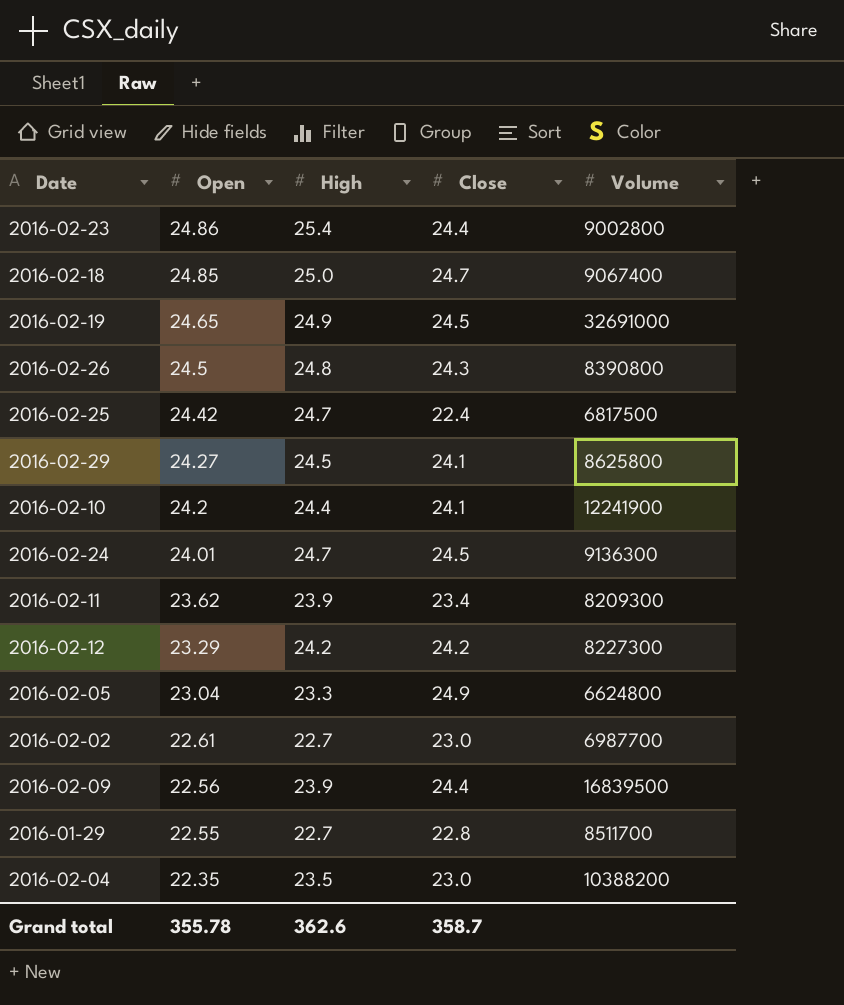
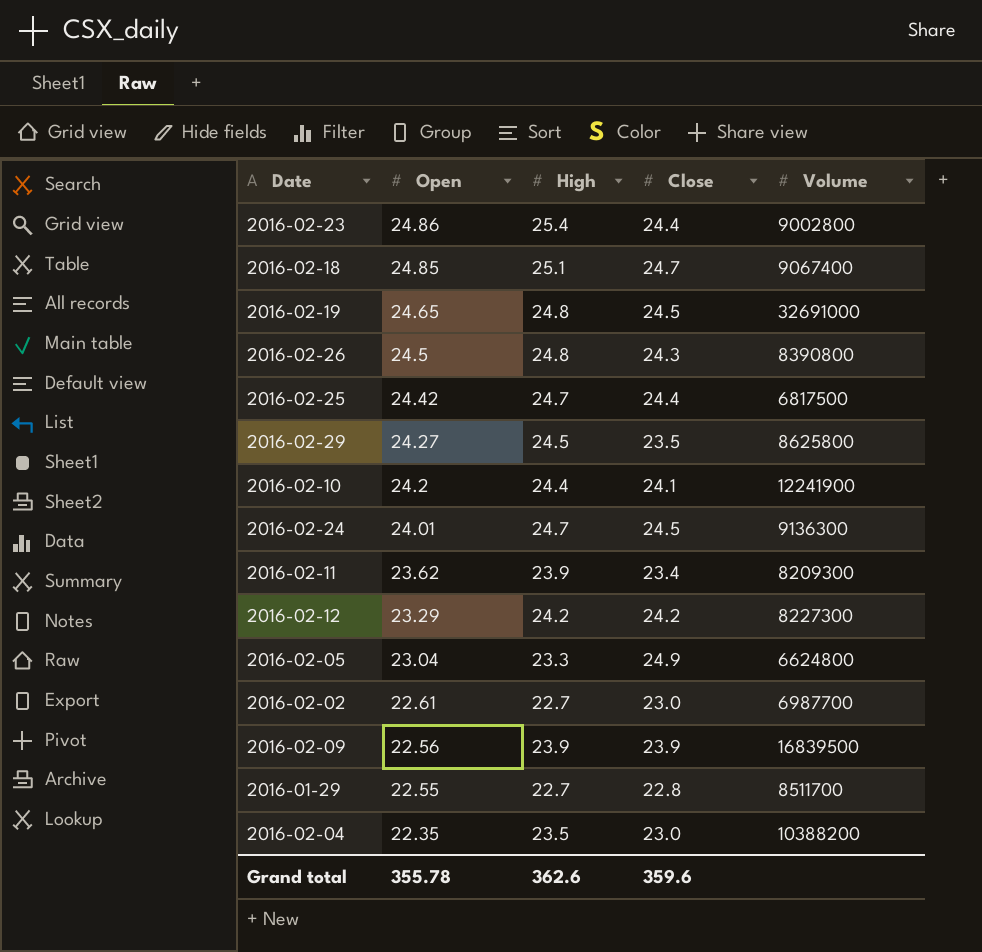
2016-02-18 | High: 25.0 -> 25.1
2016-02-19 | High: 24.9 -> 24.8
2016-02-25 | Close: 22.4 -> 24.4
2016-02-29 | Close: 24.1 -> 23.5
2016-02-09 | Close: 24.4 -> 23.9
Grand total | Close: 358.7 -> 359.6

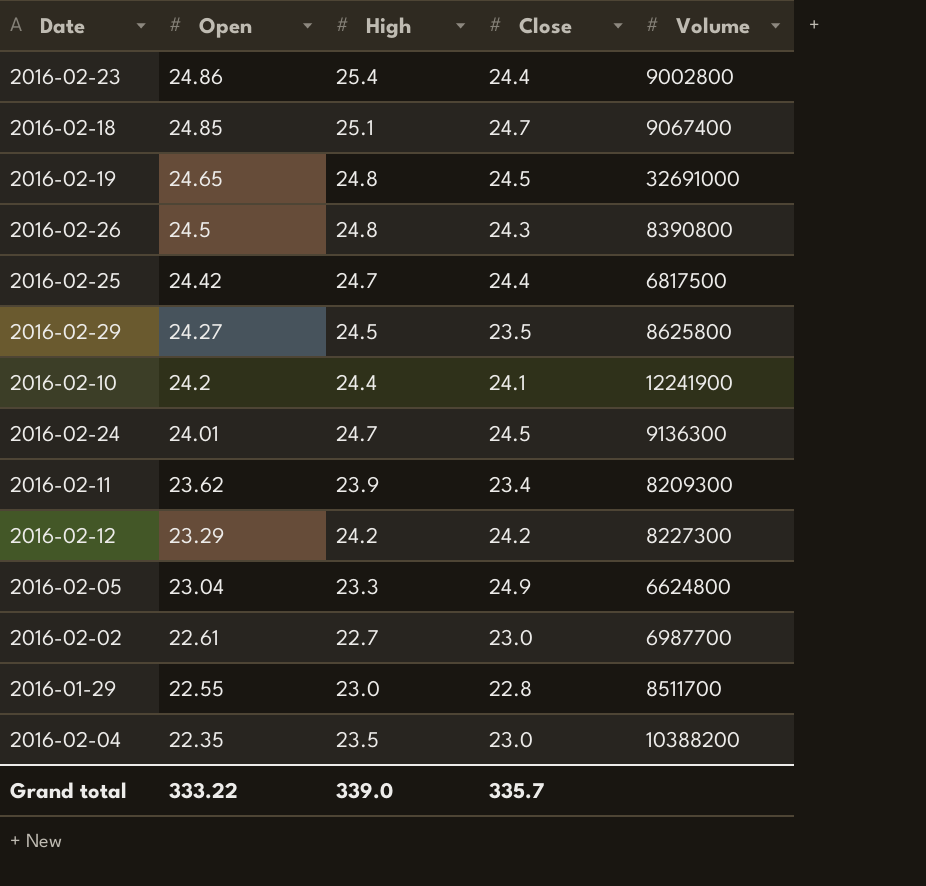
row 2016-02-09: 22.56 | 23.9 | 23.9 | 16839500 -> none
2016-01-29 | High: 22.7 -> 23.0
Grand total | Open: 355.78 -> 333.22
Grand total | High: 362.6 -> 339.0
Grand total | Close: 359.6 -> 335.7

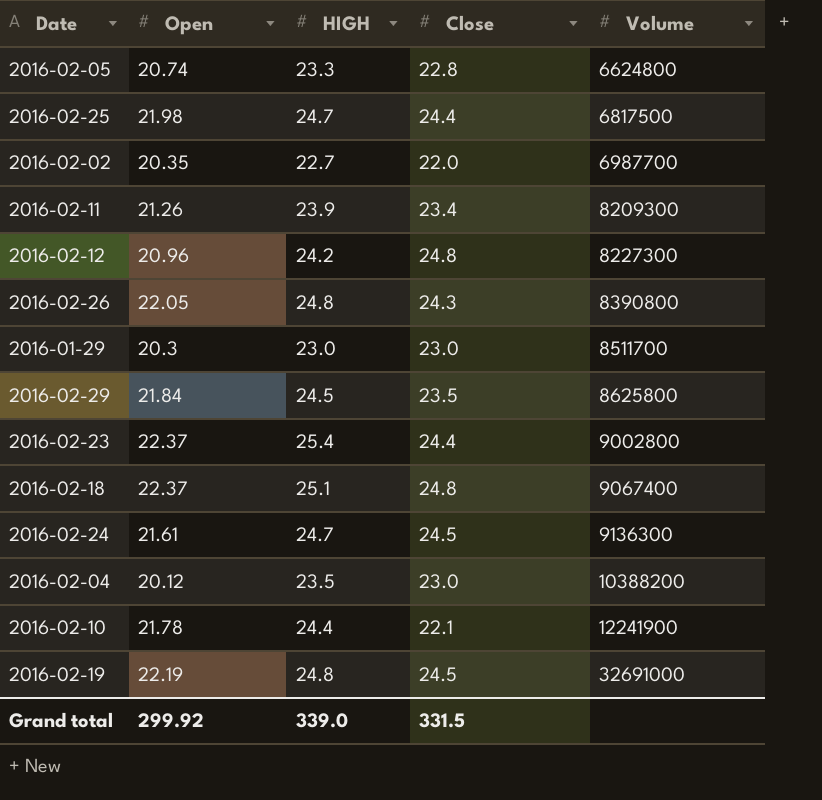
row order: Open descending -> Volume ascending
column name: High -> HIGH
2016-02-05 | Open: 23.04 -> 20.74
2016-02-05 | Close: 24.9 -> 22.8
2016-02-25 | Open: 24.42 -> 21.98
2016-02-02 | Open: 22.61 -> 20.35
2016-02-02 | Close: 23.0 -> 22.0
2016-02-11 | Open: 23.62 -> 21.26
2016-02-12 | Open: 23.29 -> 20.96
2016-02-12 | Close: 24.2 -> 24.8
2016-02-26 | Open: 24.5 -> 22.05
2016-01-29 | Open: 22.55 -> 20.3
2016-01-29 | Close: 22.8 -> 23.0
2016-02-29 | Open: 24.27 -> 21.84
2016-02-23 | Open: 24.86 -> 22.37
2016-02-18 | Open: 24.85 -> 22.37
2016-02-18 | Close: 24.7 -> 24.8
2016-02-24 | Open: 24.01 -> 21.61
2016-02-04 | Open: 22.35 -> 20.12
2016-02-10 | Open: 24.2 -> 21.78
2016-02-10 | Close: 24.1 -> 22.1
2016-02-19 | Open: 24.65 -> 22.19
Grand total | Open: 333.22 -> 299.92
Grand total | Close: 335.7 -> 331.5

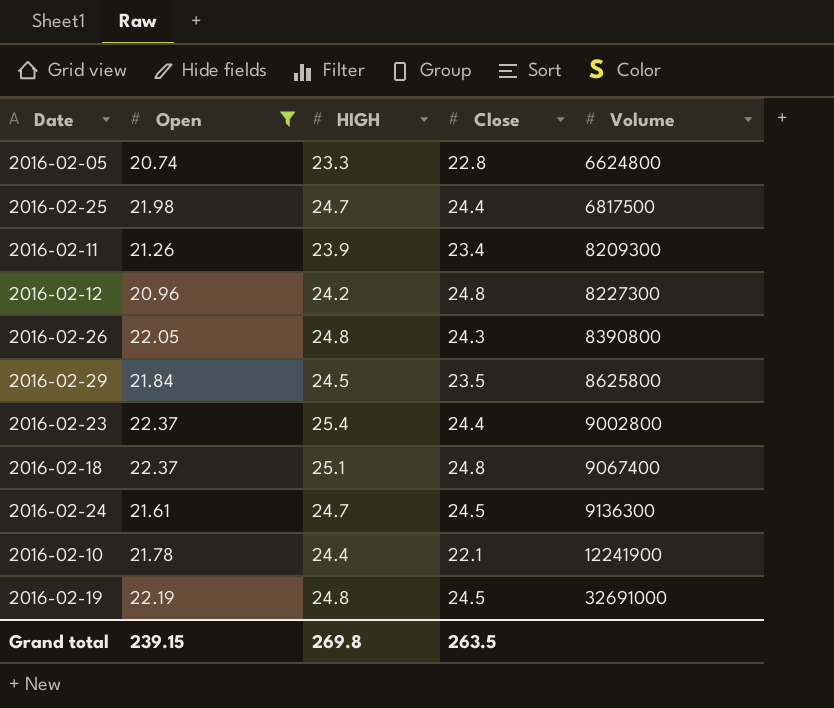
filter: none -> Open >= 20.74
Grand total | Open: 299.92 -> 239.15
Grand total | HIGH: 339.0 -> 269.8
Grand total | Close: 331.5 -> 263.5

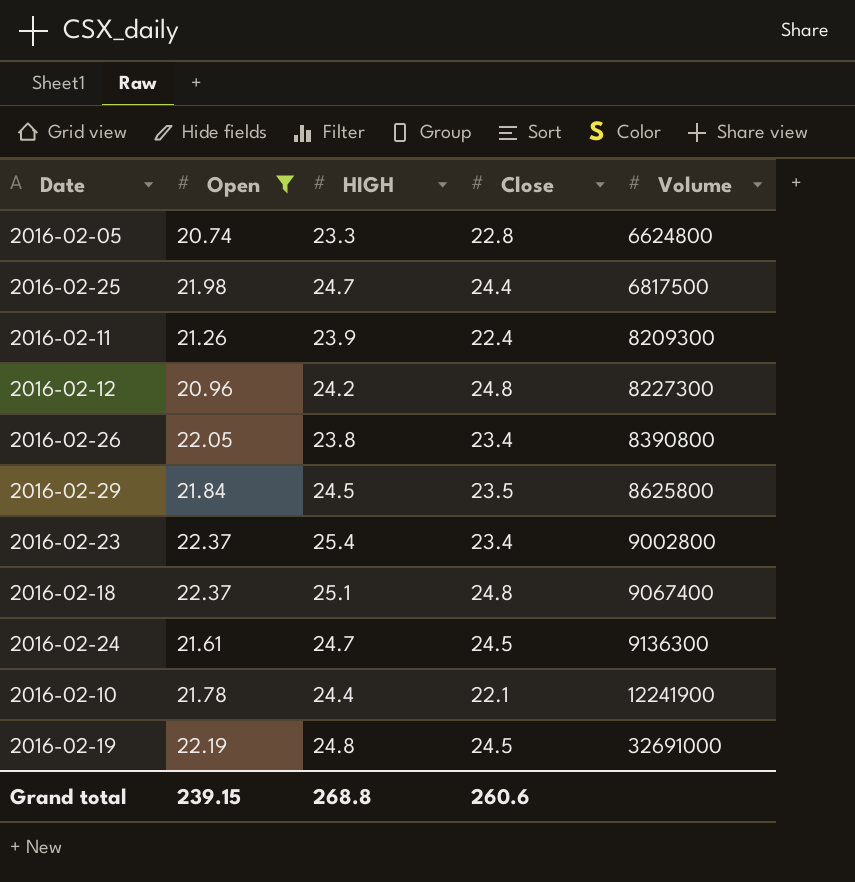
2016-02-11 | Close: 23.4 -> 22.4
2016-02-26 | HIGH: 24.8 -> 23.8
2016-02-26 | Close: 24.3 -> 23.4
2016-02-23 | Close: 24.4 -> 23.4
Grand total | HIGH: 269.8 -> 268.8
Grand total | Close: 263.5 -> 260.6

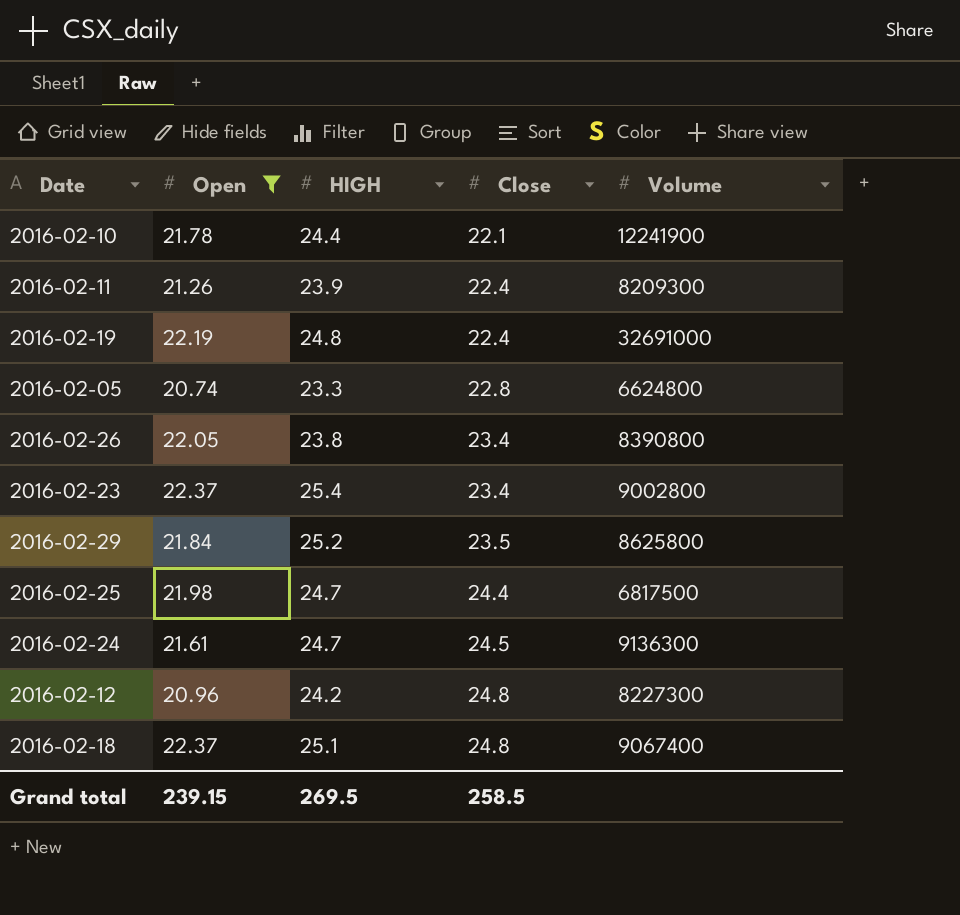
row order: Volume ascending -> Close ascending
2016-02-19 | Close: 24.5 -> 22.4
2016-02-29 | HIGH: 24.5 -> 25.2
Grand total | HIGH: 268.8 -> 269.5
Grand total | Close: 260.6 -> 258.5

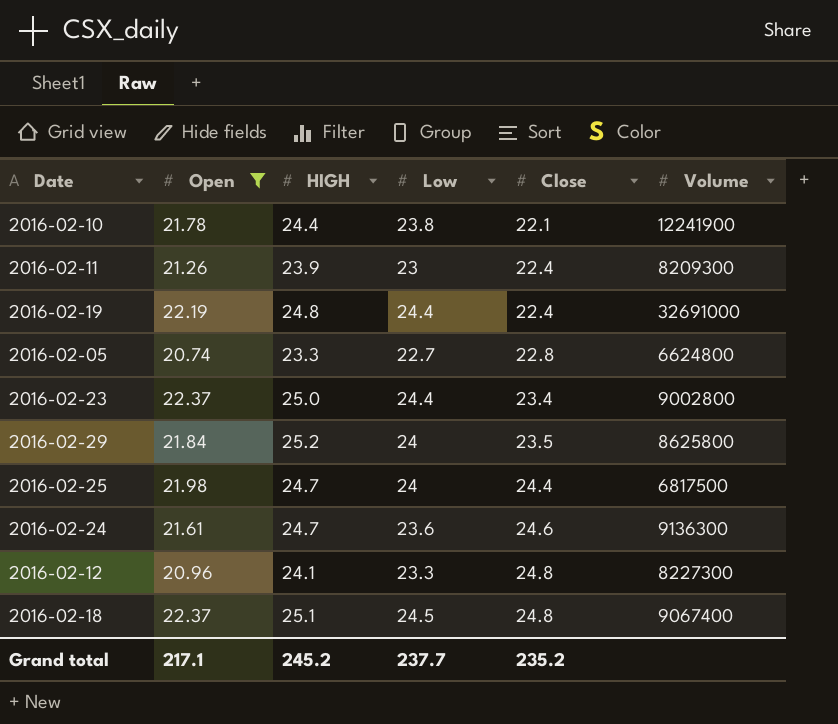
column Low | position: none -> 4
row 2016-02-26: 22.05 | 23.8 | 23.4 | 8390800 -> none
2016-02-23 | HIGH: 25.4 -> 25.0
2016-02-24 | Close: 24.5 -> 24.6
2016-02-12 | HIGH: 24.2 -> 24.1
Grand total | Open: 239.15 -> 217.1
Grand total | HIGH: 269.5 -> 245.2
Grand total | Close: 258.5 -> 235.2

